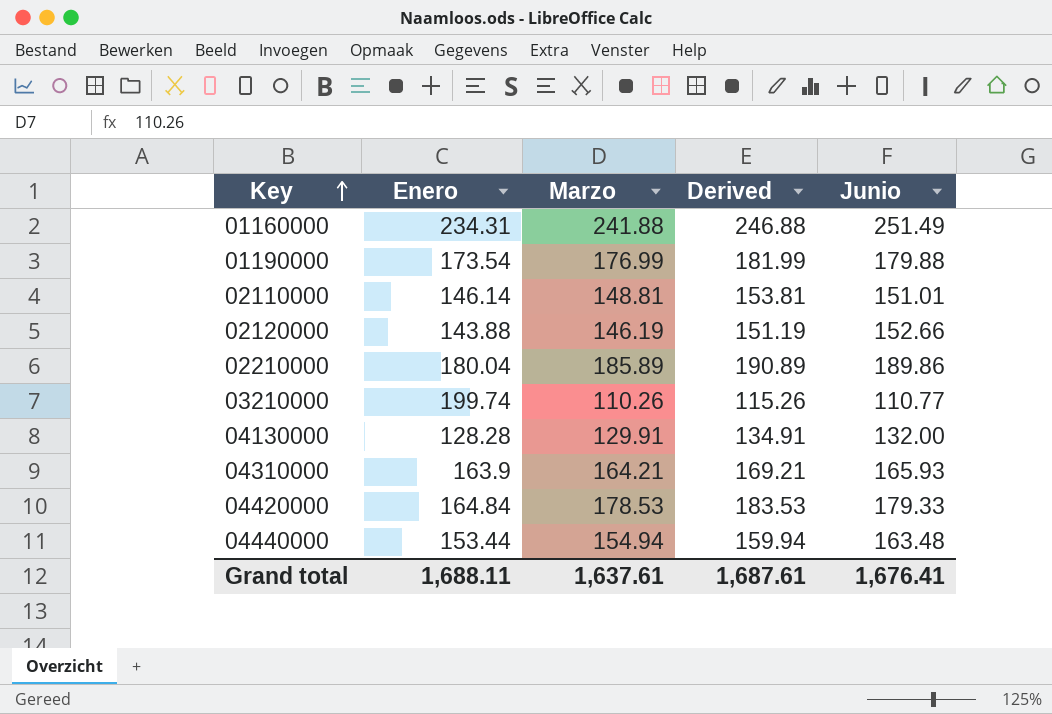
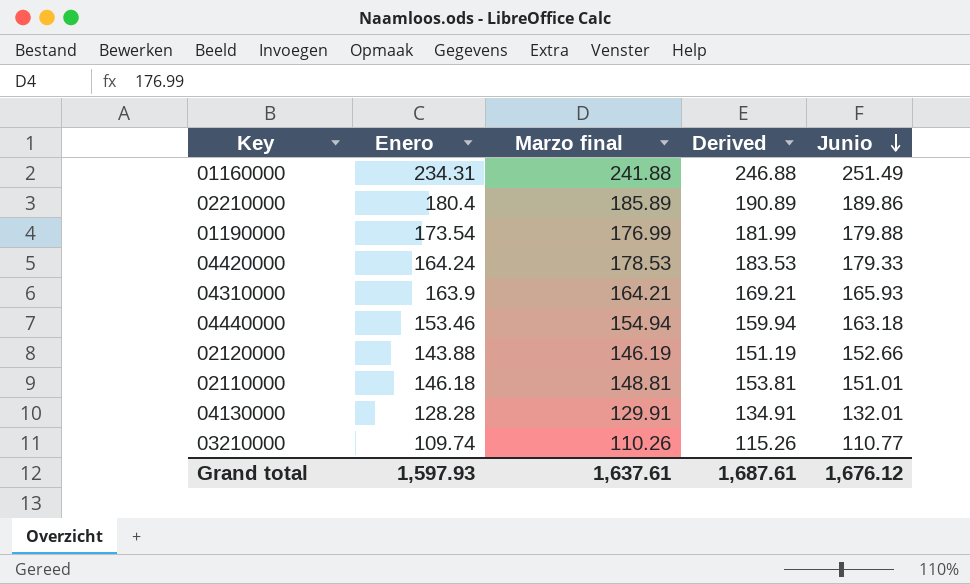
row order: Key ascending -> Junio descending
column name: Marzo -> Marzo final
02210000 | Enero: 180.04 -> 180.4
04420000 | Enero: 164.84 -> 164.24
04440000 | Enero: 153.44 -> 153.46
04440000 | Junio: 163.48 -> 163.18
02110000 | Enero: 146.14 -> 146.18
04130000 | Junio: 132.00 -> 132.01
03210000 | Enero: 199.74 -> 109.74
Grand total | Enero: 1,688.11 -> 1,597.93
Grand total | Junio: 1,676.41 -> 1,676.12

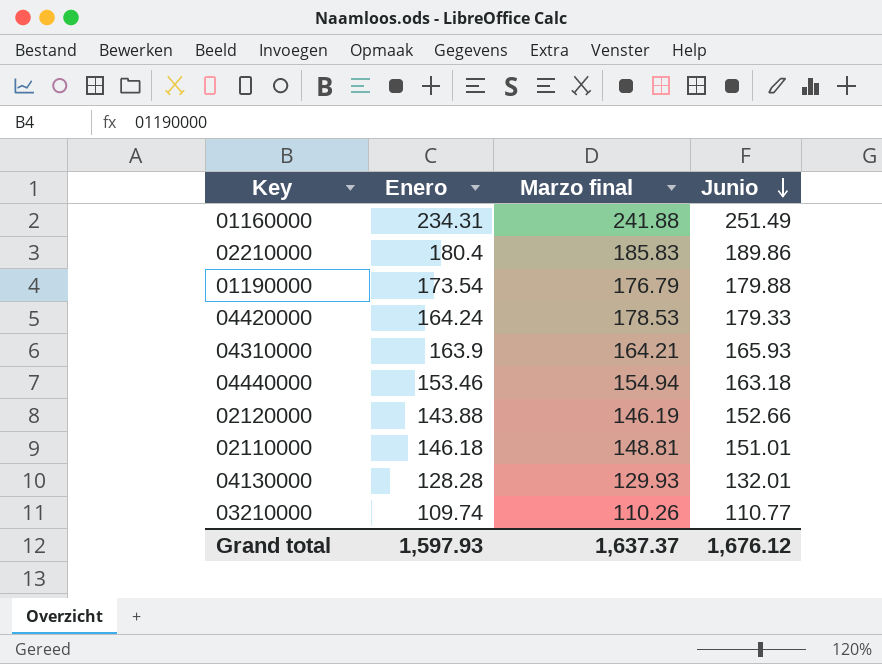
column Derived | formula: [Marzo final] + 5 -> none
02210000 | Marzo final: 185.89 -> 185.83
01190000 | Marzo final: 176.99 -> 176.79
04130000 | Marzo final: 129.91 -> 129.93
Grand total | Marzo final: 1,637.61 -> 1,637.37

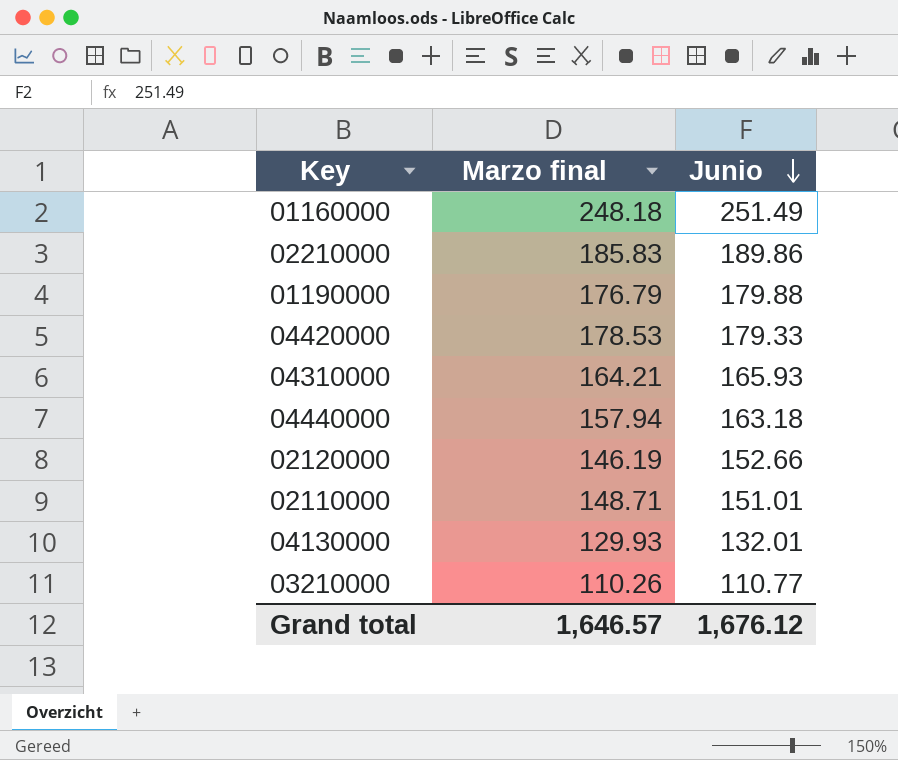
column Enero | position: 2 -> none
01160000 | Marzo final: 241.88 -> 248.18
04440000 | Marzo final: 154.94 -> 157.94
02110000 | Marzo final: 148.81 -> 148.71
Grand total | Marzo final: 1,637.37 -> 1,646.57

